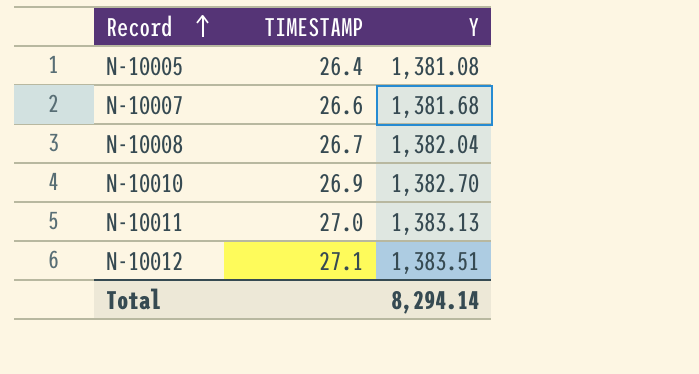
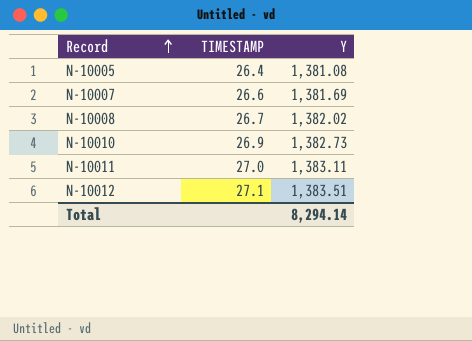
N-10007 | Y: 1,381.68 -> 1,381.69
N-10008 | Y: 1,382.04 -> 1,382.02
N-10010 | Y: 1,382.70 -> 1,382.73
N-10011 | Y: 1,383.13 -> 1,383.11

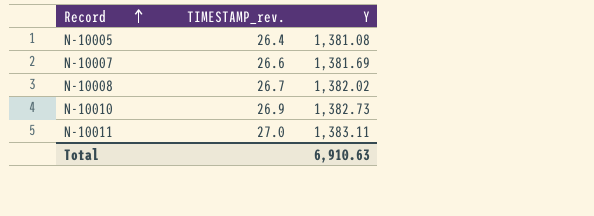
column name: TIMESTAMP -> TIMESTAMP_rev.
row N-10012: 27.1 | 1,383.51 -> none
Total | Y: 8,294.14 -> 6,910.63

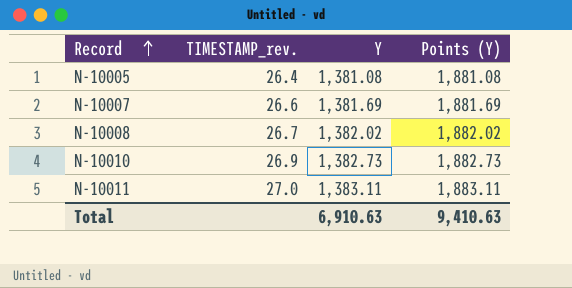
column Points (Y) | formula: none -> [Y] + 500

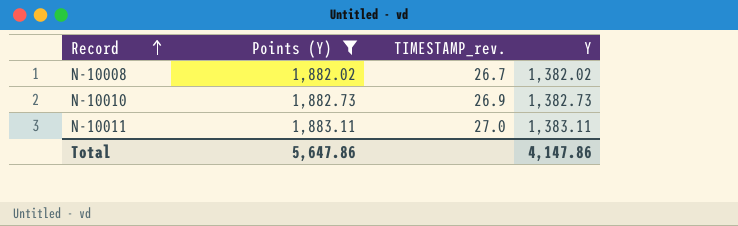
filter: none -> Points (Y) >= 1,882.02
column Points (Y) | position: 4 -> 2
Total | Points (Y): 9,410.63 -> 5,647.86
Total | Y: 6,910.63 -> 4,147.86

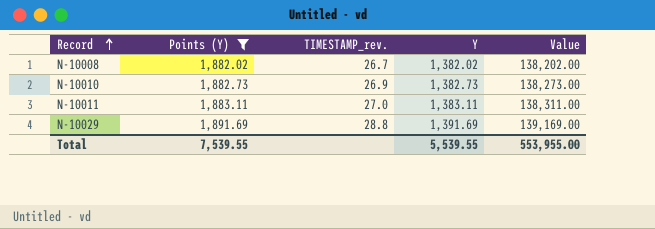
column Value | formula: none -> [Y] * 100
row N-10029: none -> 1,891.69 | 28.8 | 1,391.69 | 139,169.00
Total | Points (Y): 5,647.86 -> 7,539.55
Total | Y: 4,147.86 -> 5,539.55

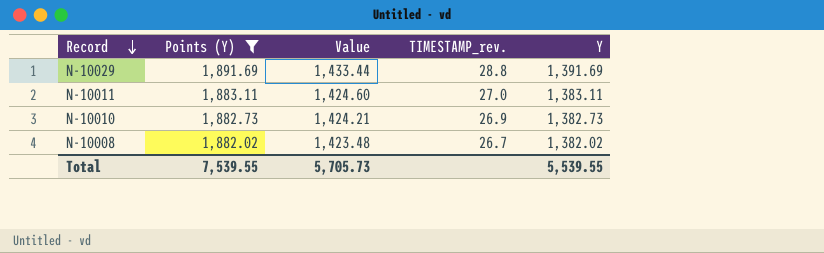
row order: Record ascending -> Record descending
column Value | formula: [Y] * 100 -> [Y] * 1.03
column Value | position: 5 -> 3
Total | Value: 553,955.00 -> 5,705.73

